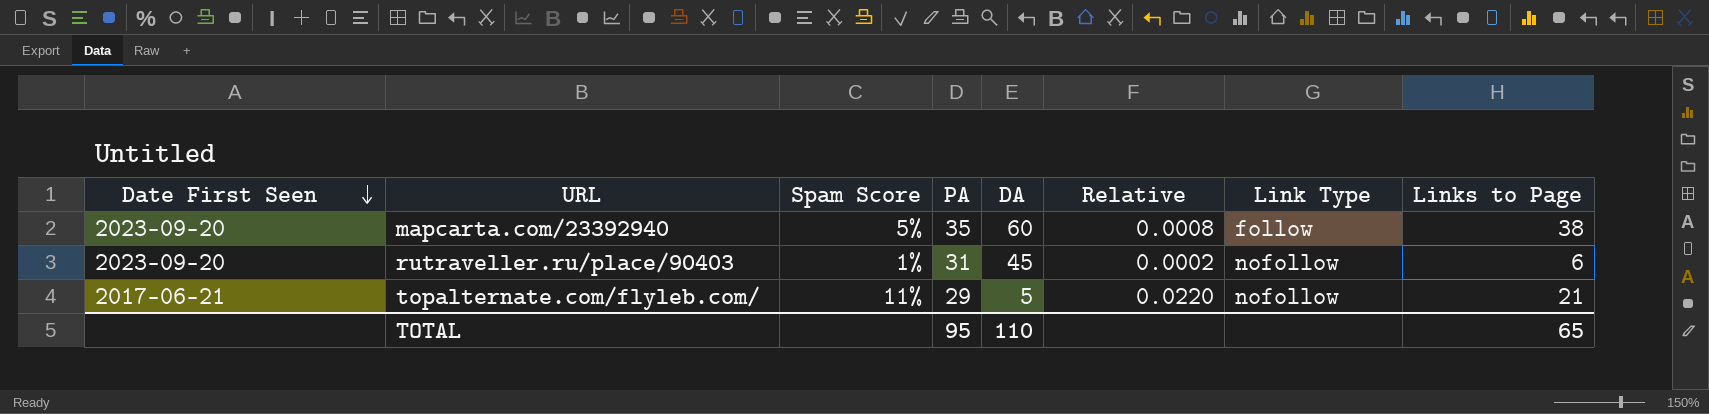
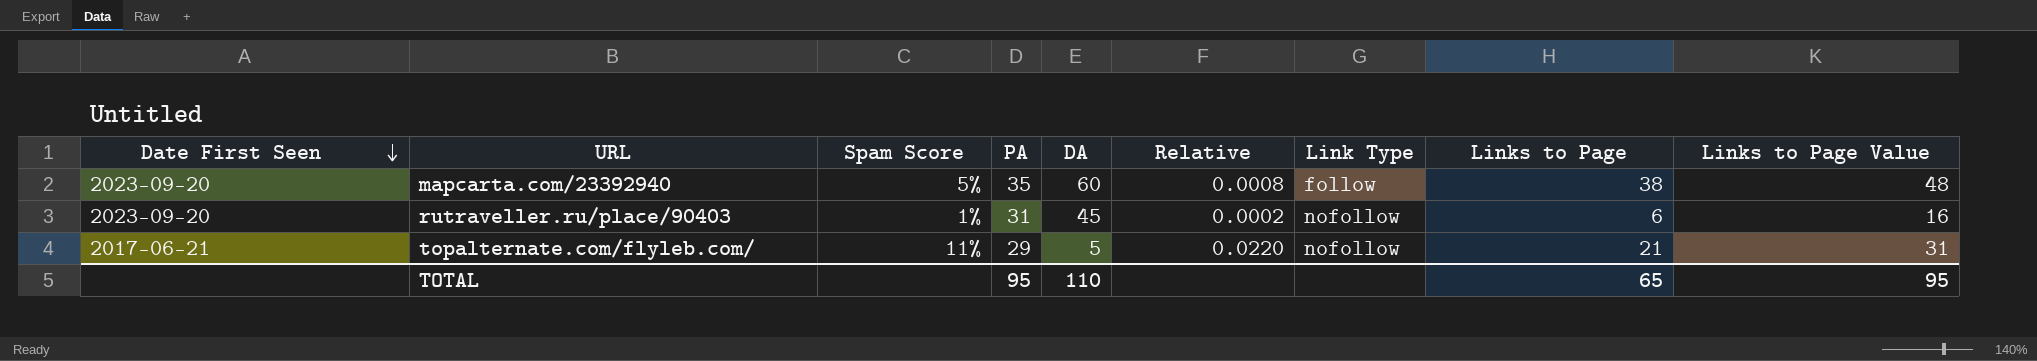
column Links to Page Value | formula: none -> [Links to Page] + 10

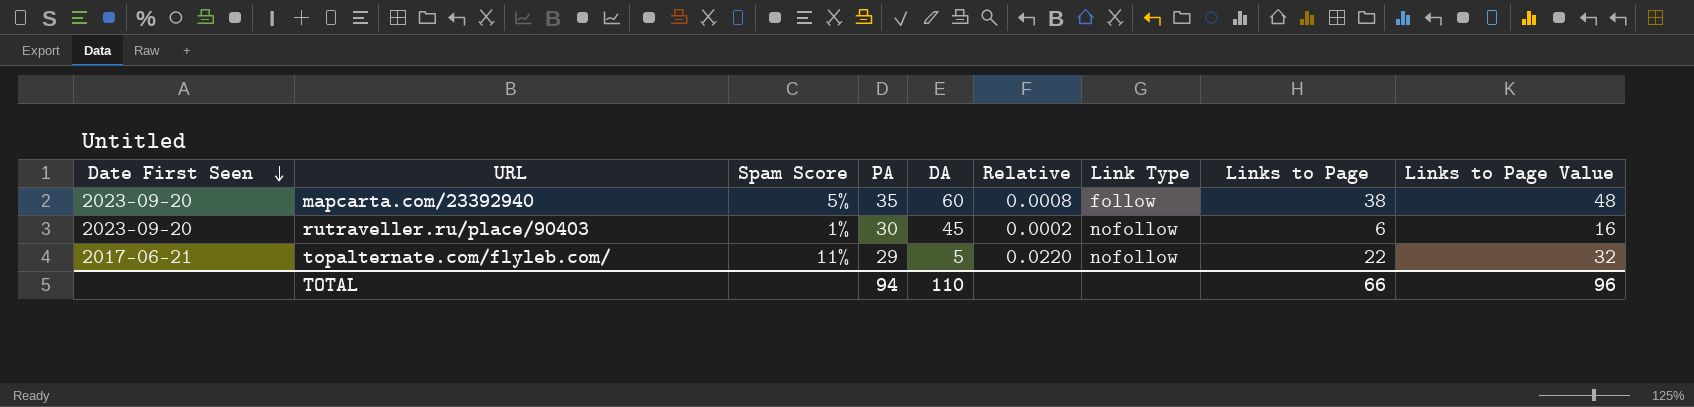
rutraveller.ru/place/90403 | PA: 31 -> 30
topalternate.com/flyleb.com/ | Links to Page: 21 -> 22
topalternate.com/flyleb.com/ | Links to Page Value: 31 -> 32
TOTAL | PA: 95 -> 94
TOTAL | Links to Page: 65 -> 66
TOTAL | Links to Page Value: 95 -> 96

